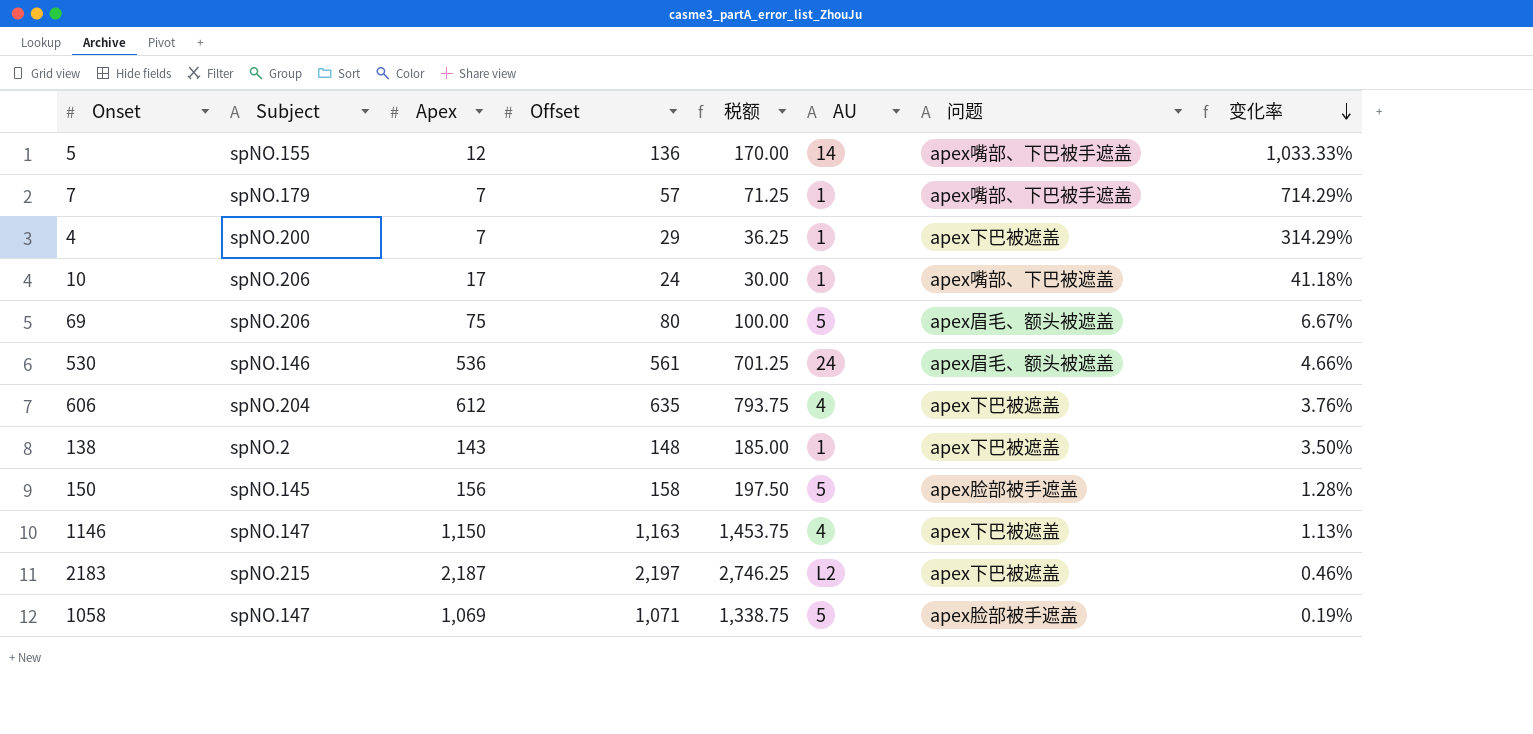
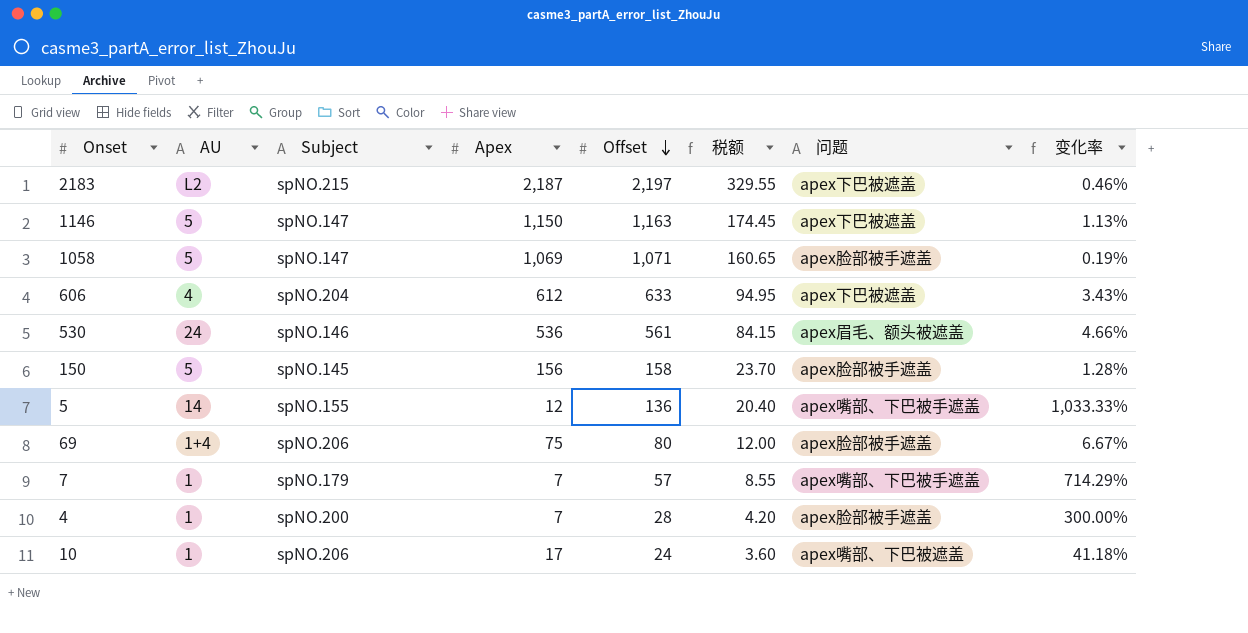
row order: 变化率 descending -> Offset descending
column AU | position: 6 -> 2
column 税额 | formula: [Offset] * 1.25 -> [Offset] * 0.15
row 138: spNO.2 | 143 | 148 | 185.00 | 1 | apex下巴被遮盖 | 3.50% -> none
1146 | AU: 4 -> 5
606 | Offset: 635 -> 633
606 | 变化率: 3.76% -> 3.43%
69 | AU: 5 -> 1+4
69 | 问题: apex眉毛、额头被遮盖 -> apex脸部被手遮盖
4 | Offset: 29 -> 28
4 | 问题: apex下巴被遮盖 -> apex脸部被手遮盖
4 | 变化率: 314.29% -> 300.00%

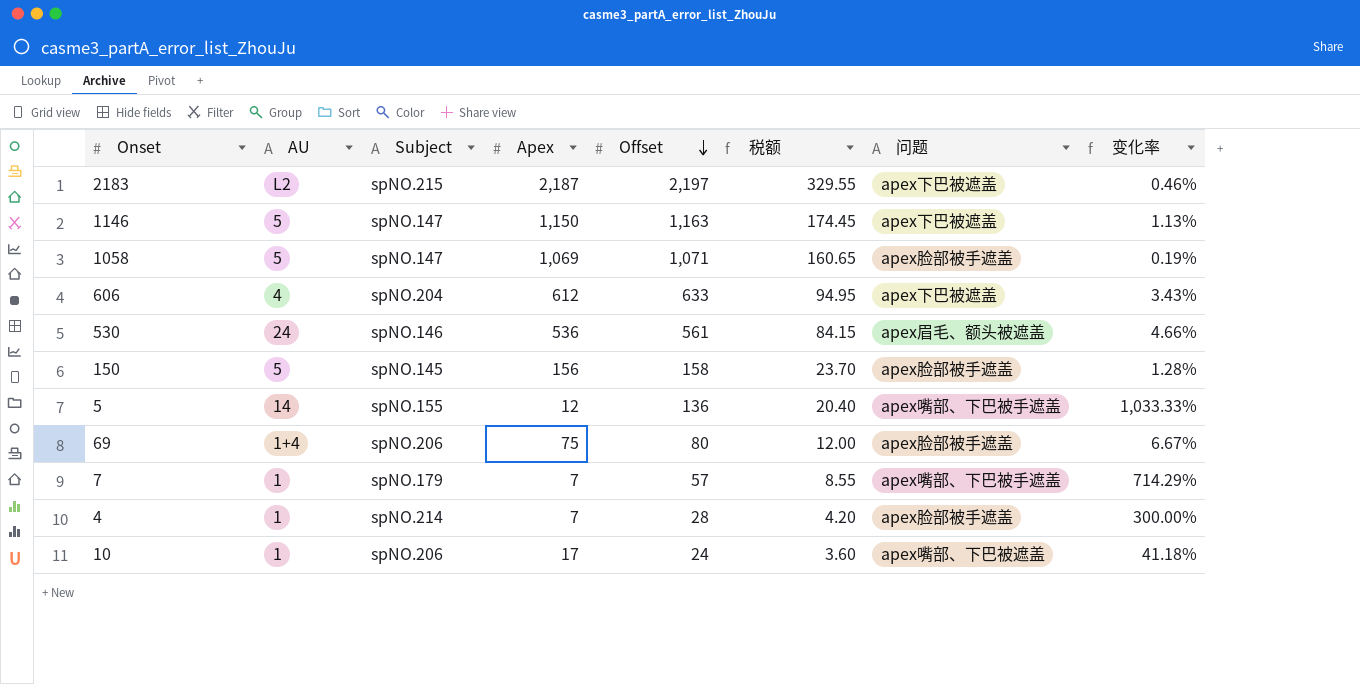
4 | Subject: spNO.200 -> spNO.214

